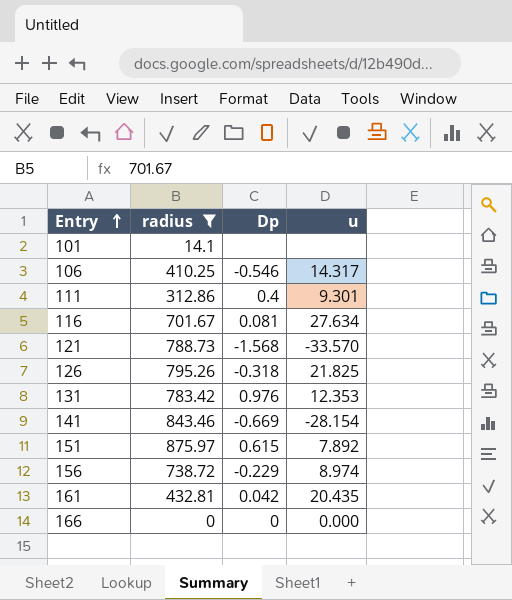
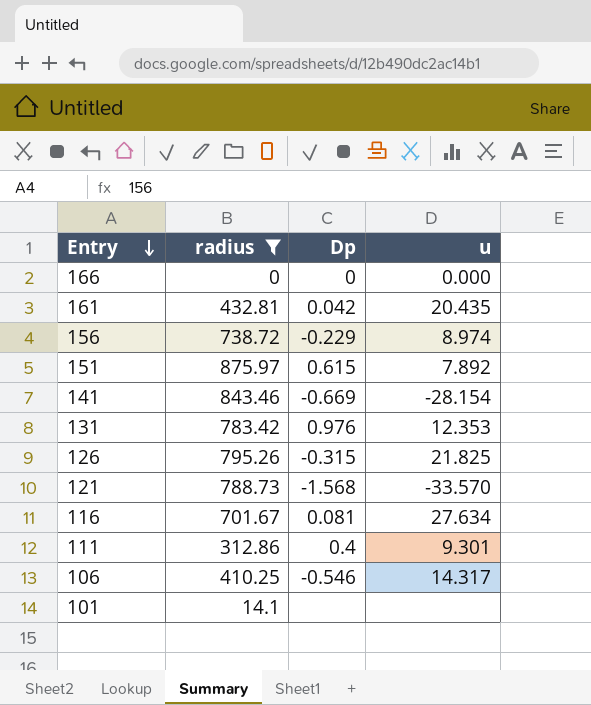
row order: Entry ascending -> Entry descending
126 | Dp: -0.318 -> -0.315

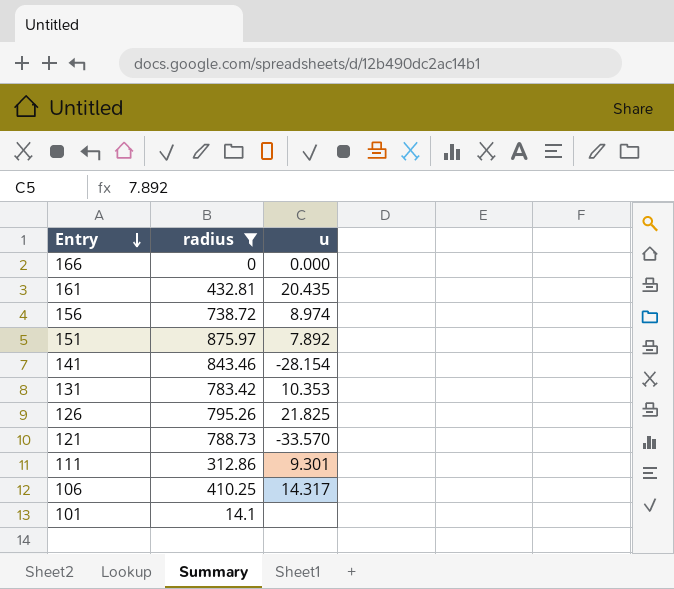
column Dp | position: 3 -> none
row 116: 701.67 | 0.081 | 27.634 -> none
131 | u: 12.353 -> 10.353

